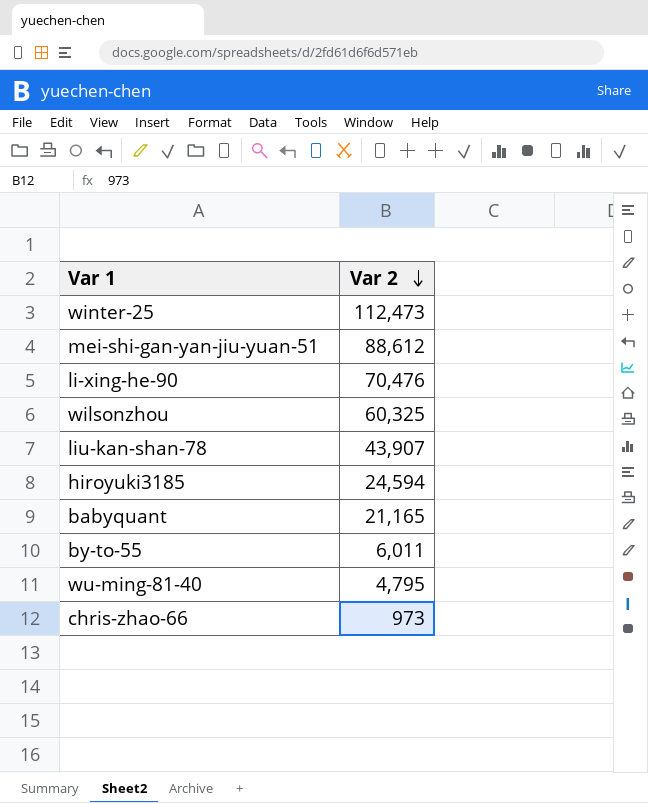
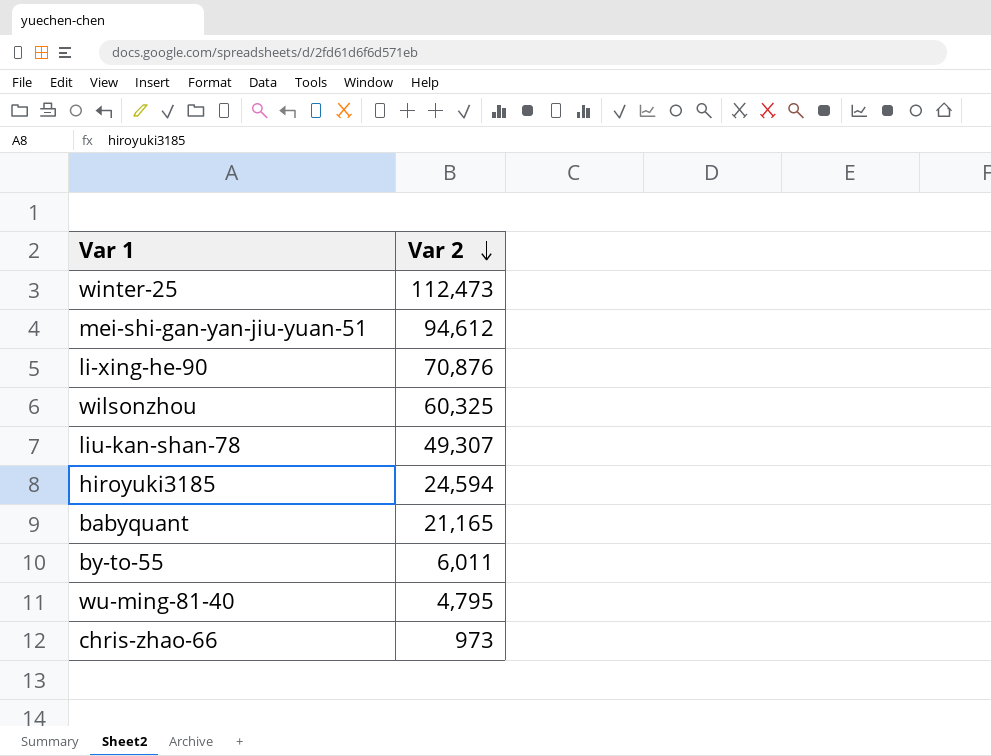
mei-shi-gan-yan-jiu-yuan-51 | Var 2: 88,612 -> 94,612
li-xing-he-90 | Var 2: 70,476 -> 70,876
liu-kan-shan-78 | Var 2: 43,907 -> 49,307

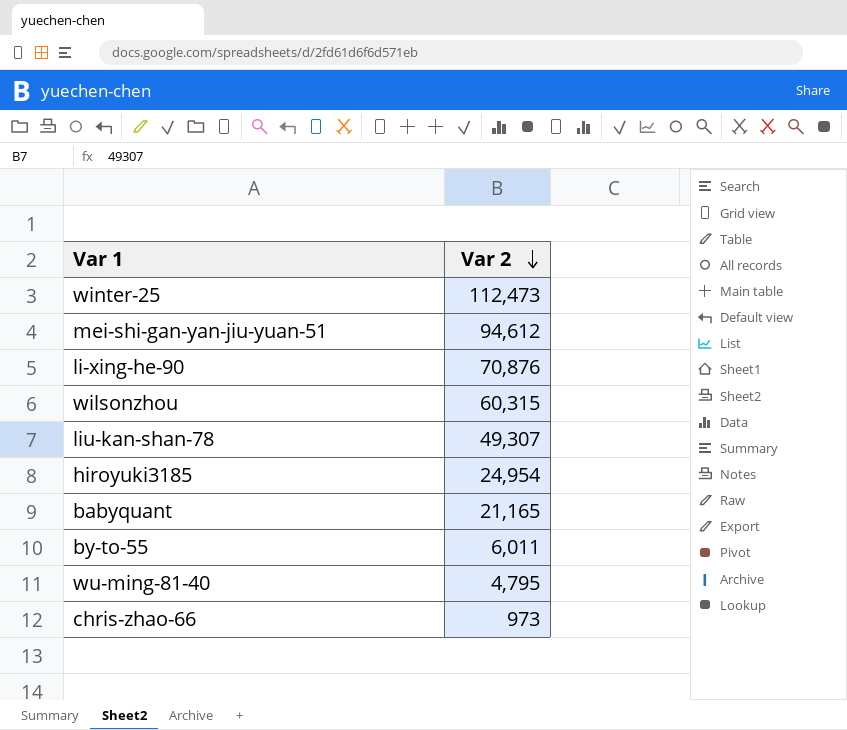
wilsonzhou | Var 2: 60,325 -> 60,315
hiroyuki3185 | Var 2: 24,594 -> 24,954

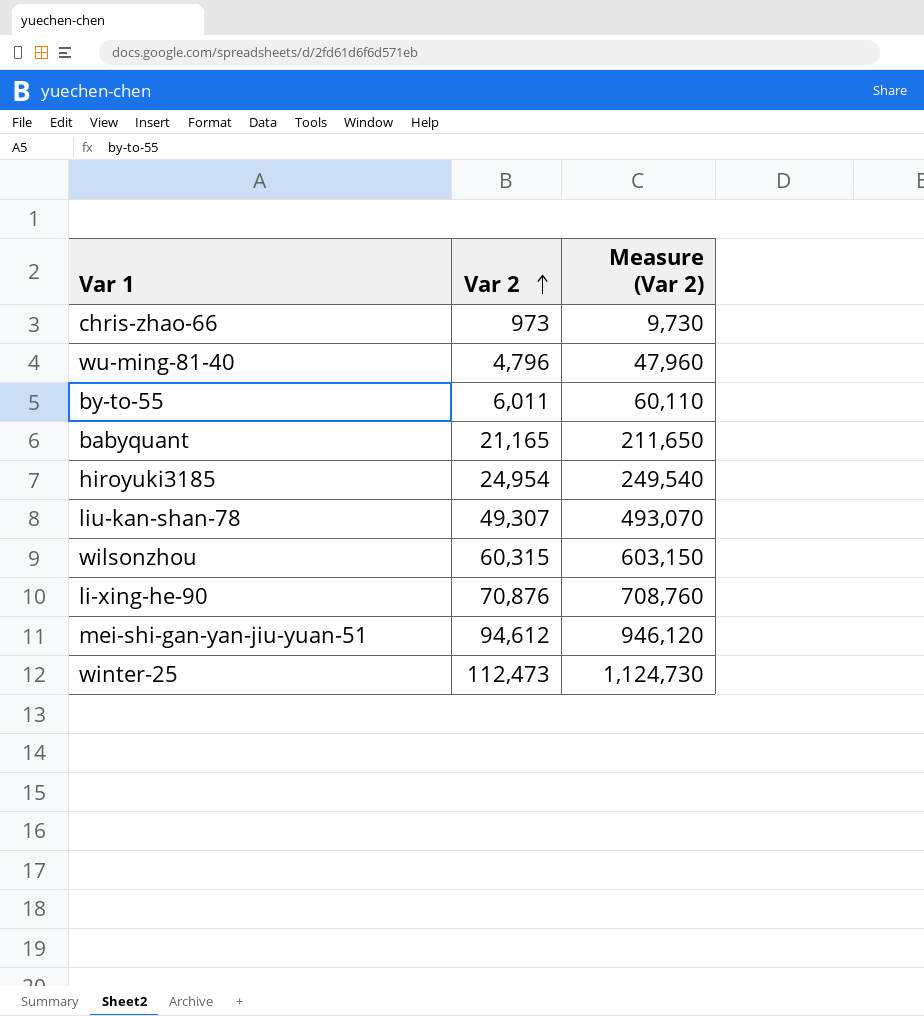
row order: Var 2 descending -> Var 2 ascending
column Measure (Var 2) | formula: none -> [Var 2] * 10
wu-ming-81-40 | Var 2: 4,795 -> 4,796

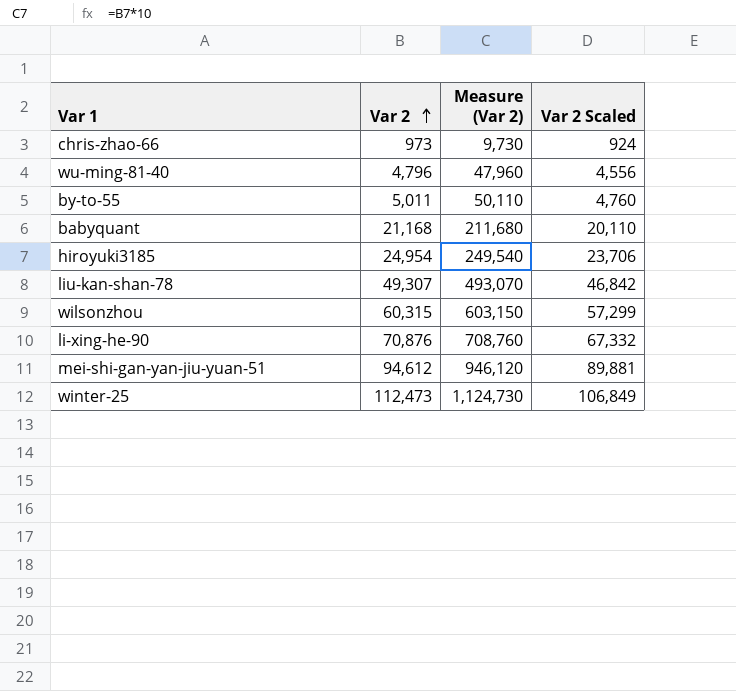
column Var 2 Scaled | formula: none -> [Var 2] * 0.95
by-to-55 | Var 2: 6,011 -> 5,011
by-to-55 | Measure (Var 2): 60,110 -> 50,110
babyquant | Var 2: 21,165 -> 21,168
babyquant | Measure (Var 2): 211,650 -> 211,680

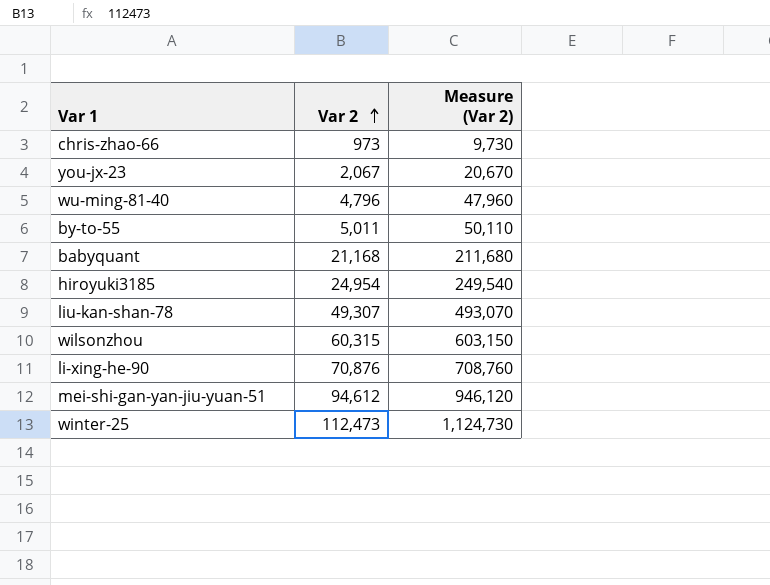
column Var 2 Scaled | formula: [Var 2] * 0.95 -> none
row you-jx-23: none -> 2,067 | 20,670

